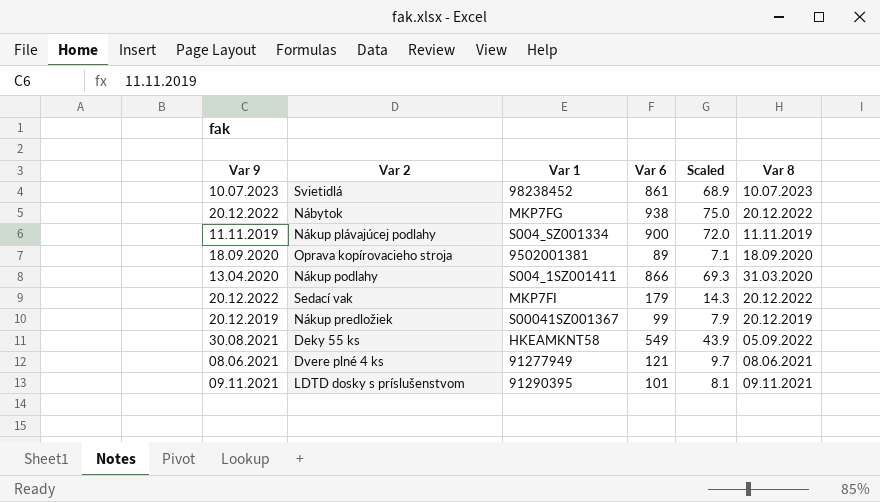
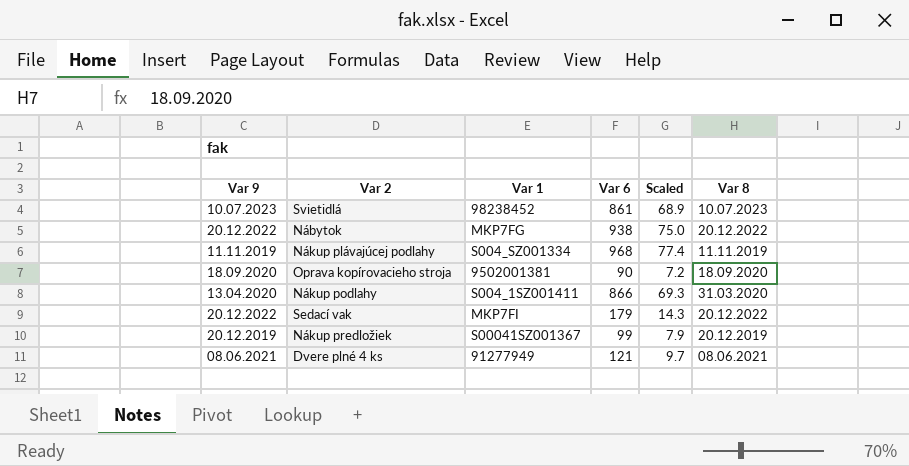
row Deky 55 ks: 30.08.2021 | HKEAMKNT58 | 549 | 43.9 | 05.09.2022 -> none
row LDTD dosky s príslušenstvom: 09.11.2021 | 91290395 | 101 | 8.1 | 09.11.2021 -> none
Nákup plávajúcej podlahy | Var 6: 900 -> 968
Nákup plávajúcej podlahy | Scaled: 72.0 -> 77.4
Oprava kopírovacieho stroja | Var 6: 89 -> 90
Oprava kopírovacieho stroja | Scaled: 7.1 -> 7.2

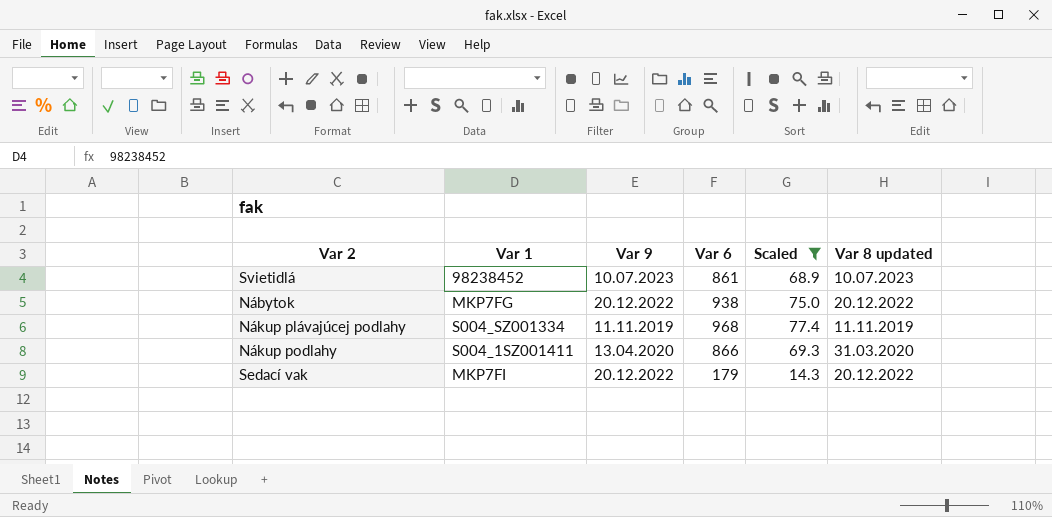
filter: none -> Scaled >= 14.3
column Var 9 | position: 1 -> 3
column name: Var 8 -> Var 8 updated

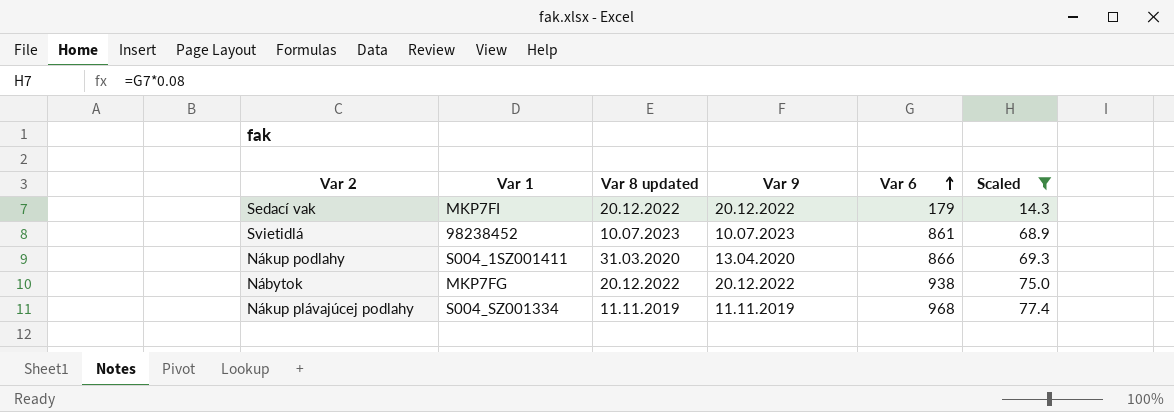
row order: none -> Var 6 ascending
column Var 8 updated | position: 6 -> 3

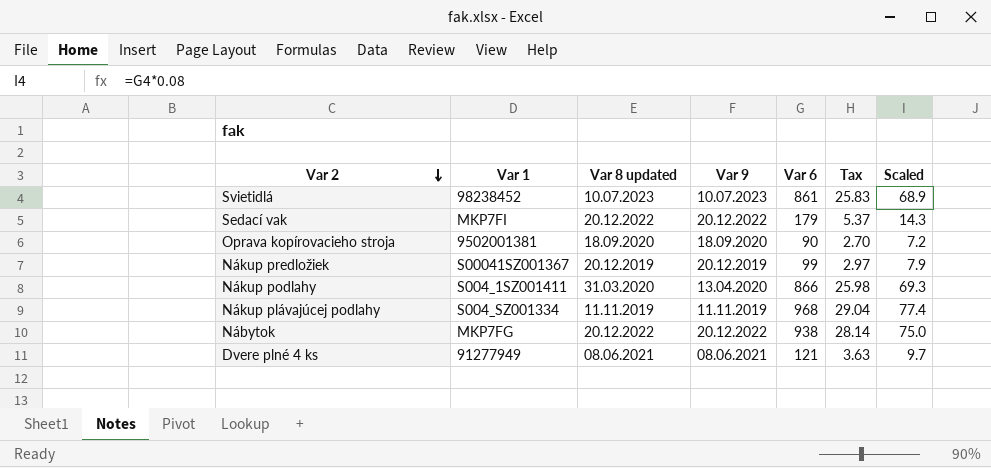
filter: Scaled >= 14.3 -> none
row order: Var 6 ascending -> Var 2 descending
column Tax | formula: none -> [Var 6] * 0.03

